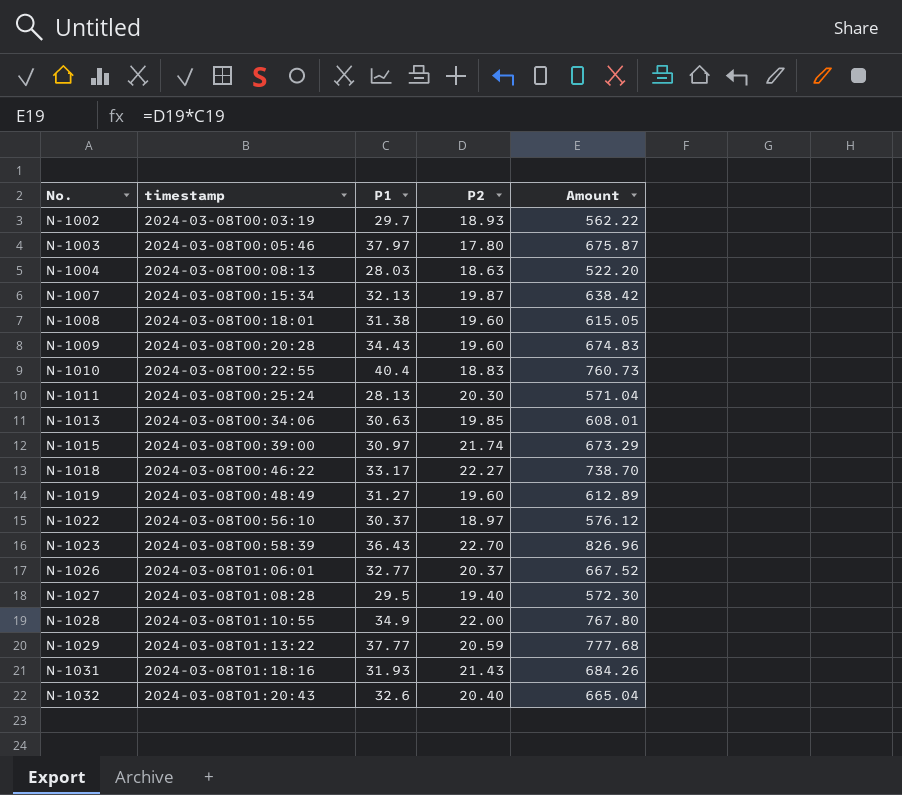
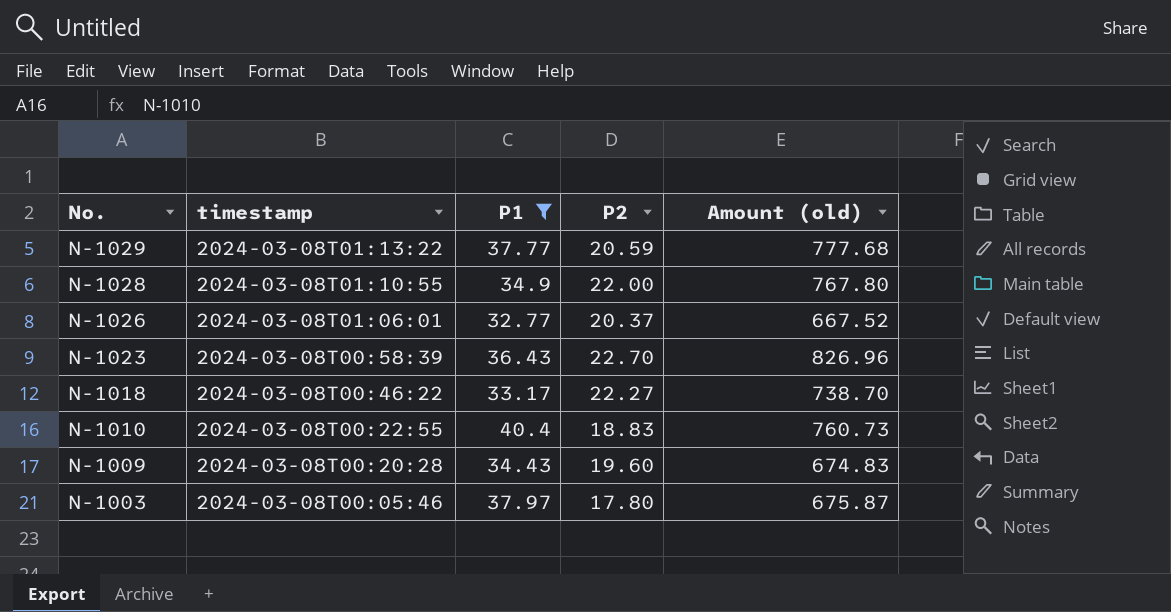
filter: none -> P1 >= 32.77
row order: No. ascending -> No. descending
column name: Amount -> Amount (old)

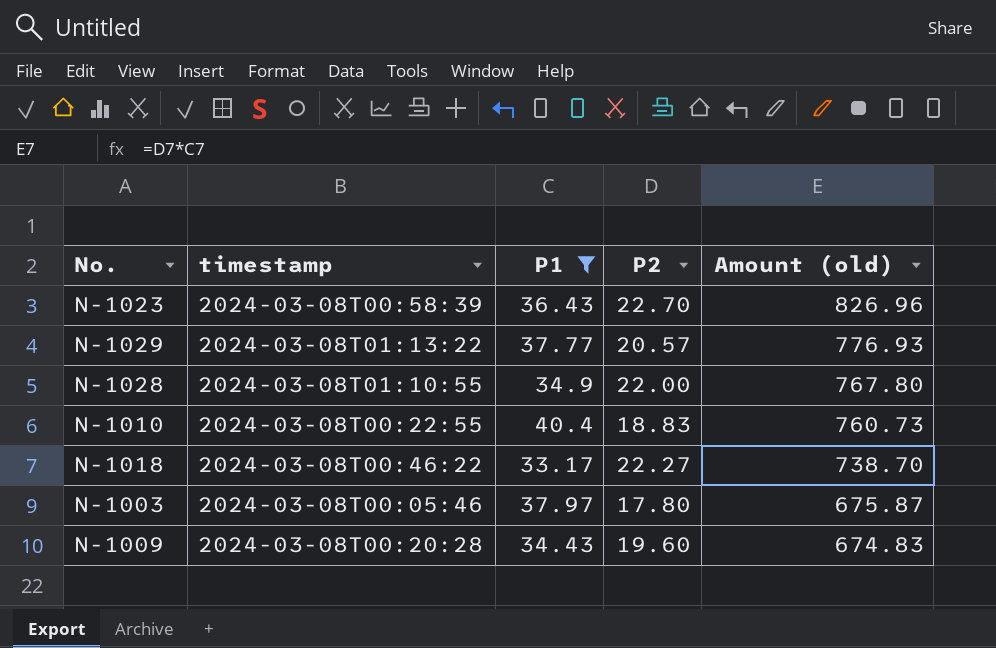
row order: No. descending -> Amount (old) descending
row N-1026: 2024-03-08T01:06:01 | 32.77 | 20.37 | 667.52 -> none
N-1029 | P2: 20.59 -> 20.57
N-1029 | Amount (old): 777.68 -> 776.93

